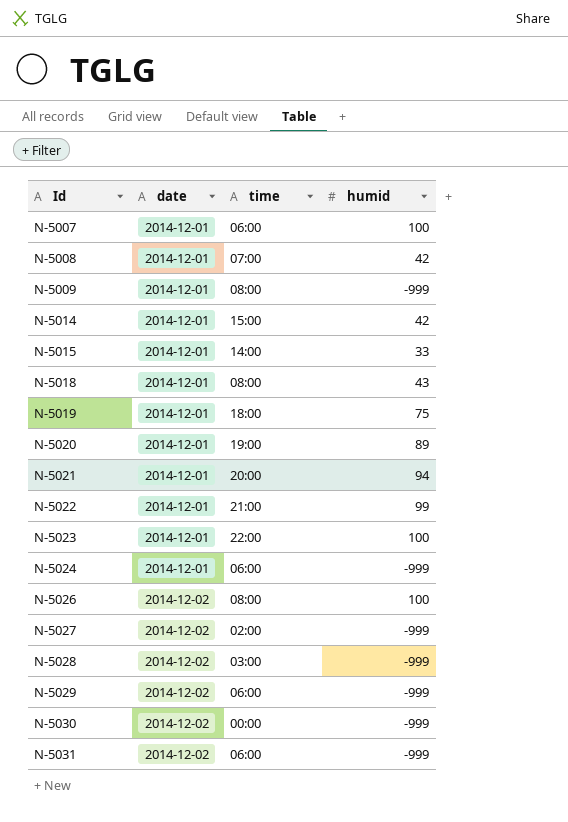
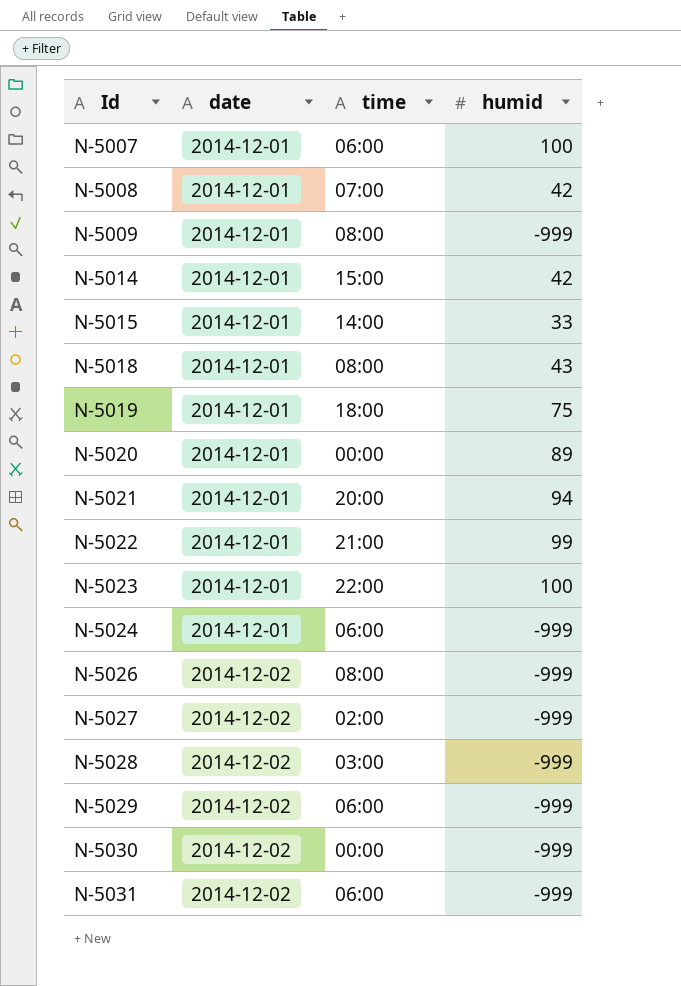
N-5020 | time: 19:00 -> 00:00
N-5026 | humid: 100 -> -999

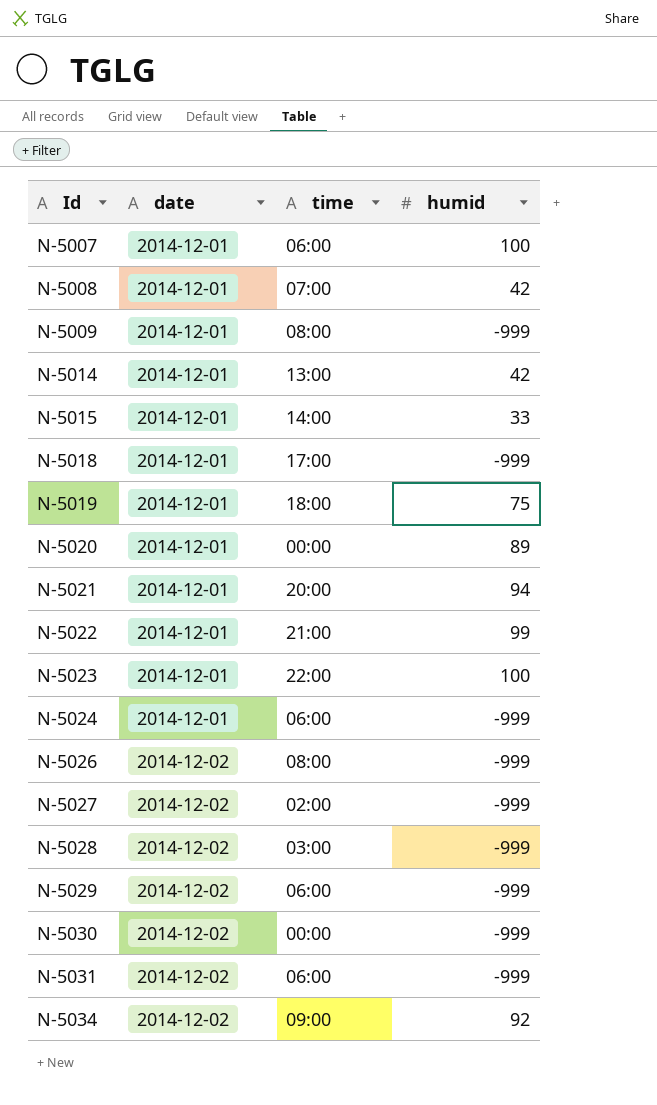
N-5014 | time: 15:00 -> 13:00
N-5018 | time: 08:00 -> 17:00
N-5018 | humid: 43 -> -999
row N-5034: none -> 2014-12-02 | 09:00 | 92

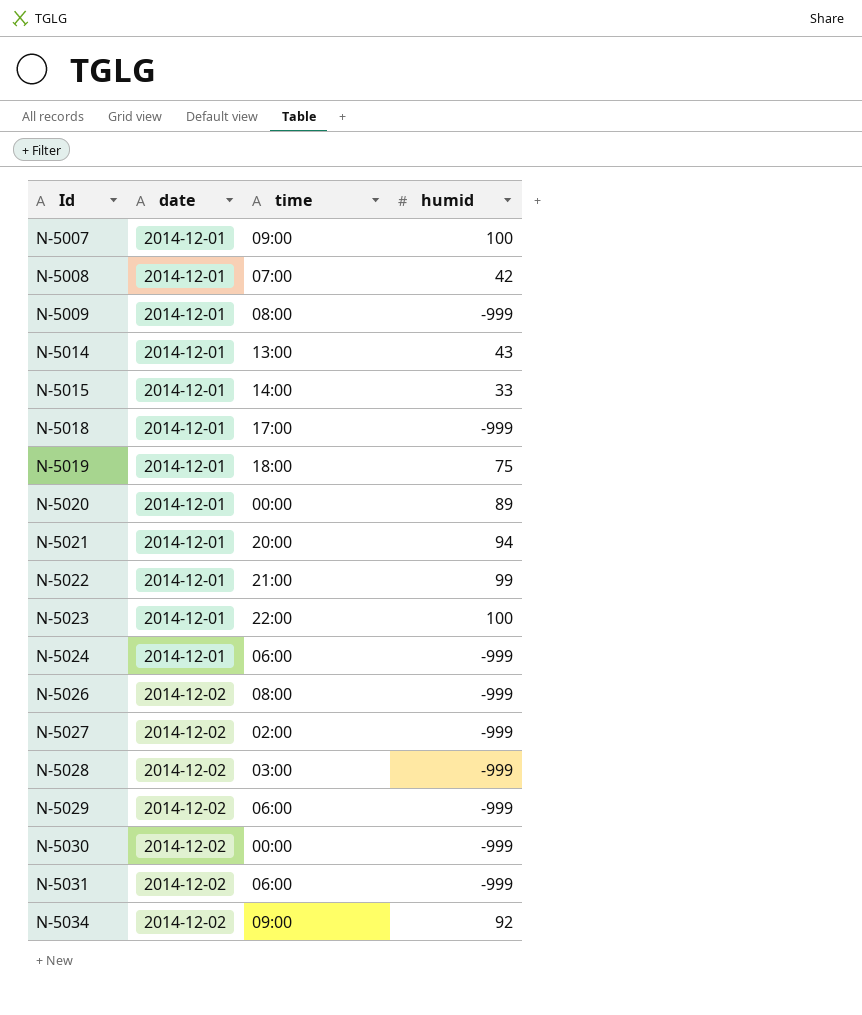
N-5007 | time: 06:00 -> 09:00
N-5014 | humid: 42 -> 43

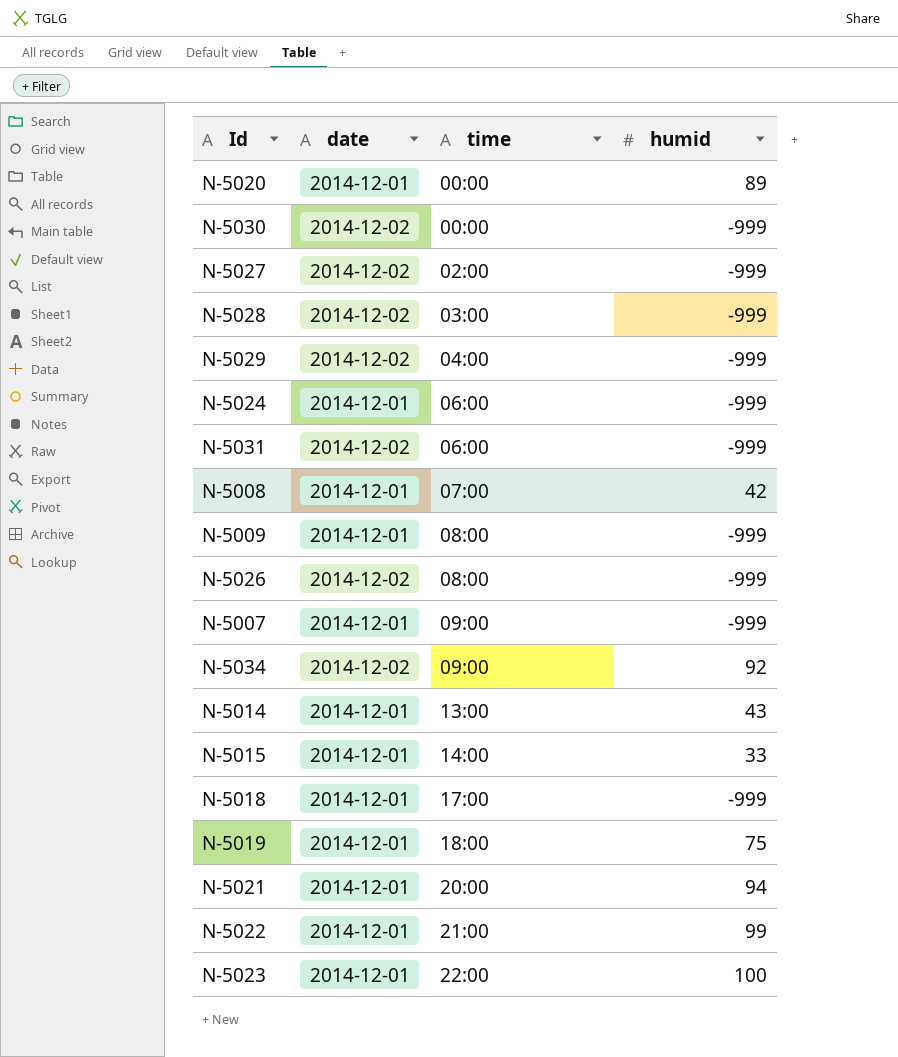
row order: Id ascending -> time ascending
N-5029 | time: 06:00 -> 04:00
N-5007 | humid: 100 -> -999

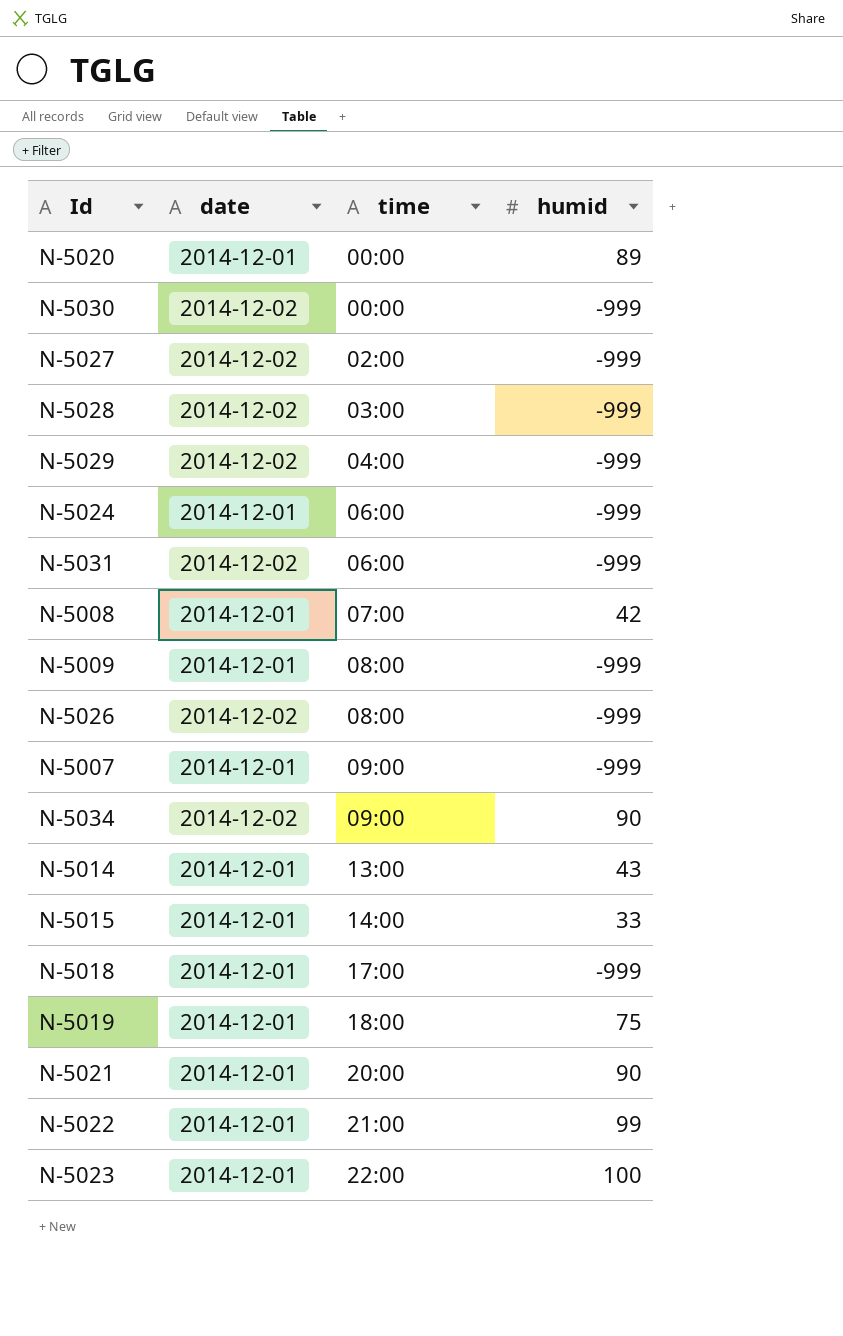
N-5034 | humid: 92 -> 90
N-5021 | humid: 94 -> 90

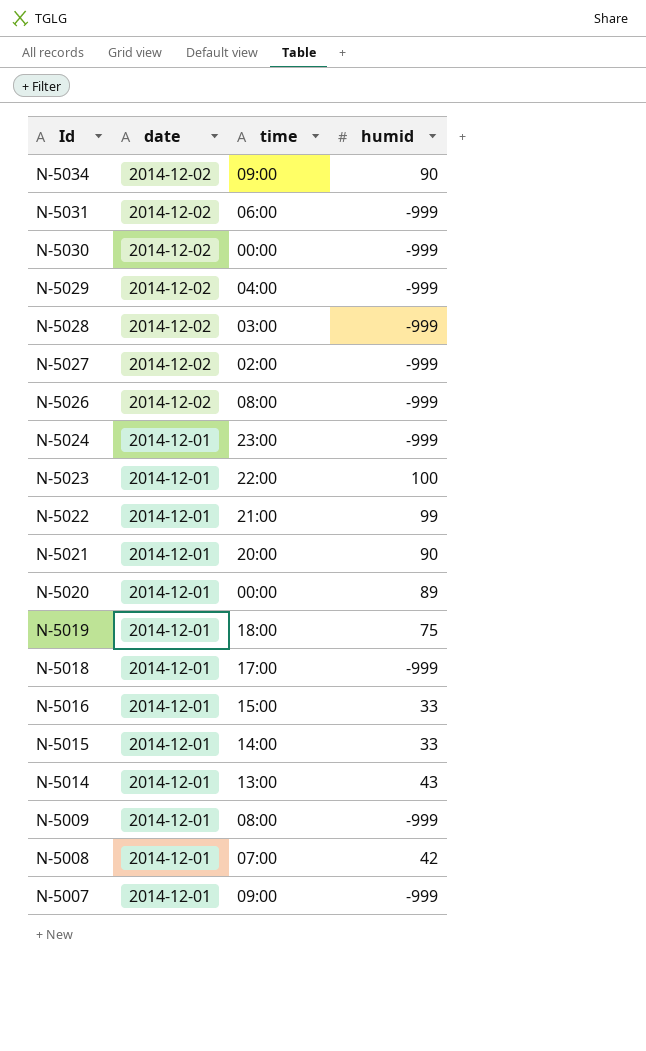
row order: time ascending -> Id descending
N-5024 | time: 06:00 -> 23:00
row N-5016: none -> 2014-12-01 | 15:00 | 33

